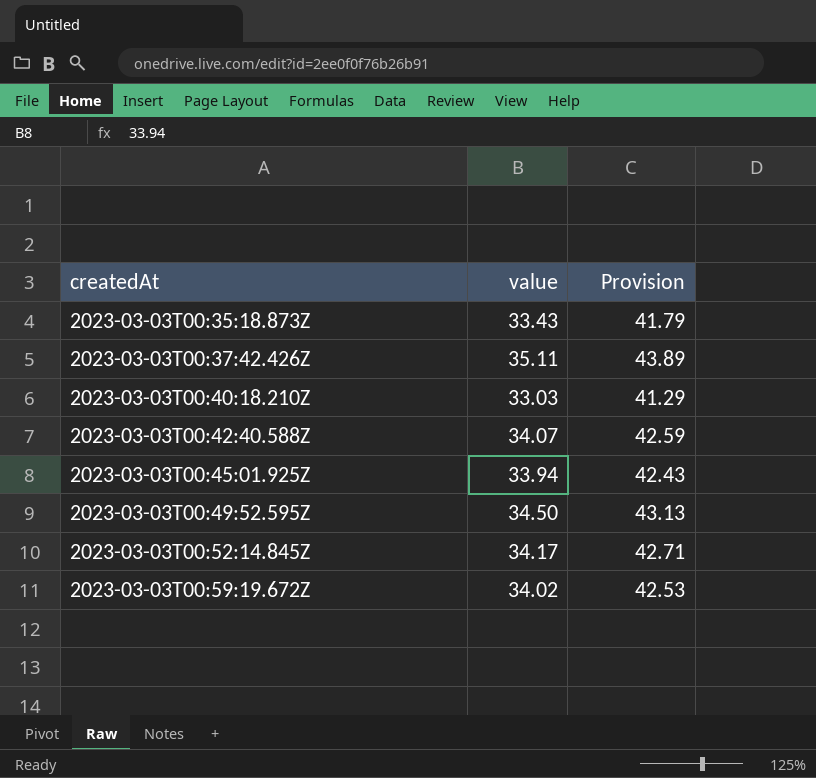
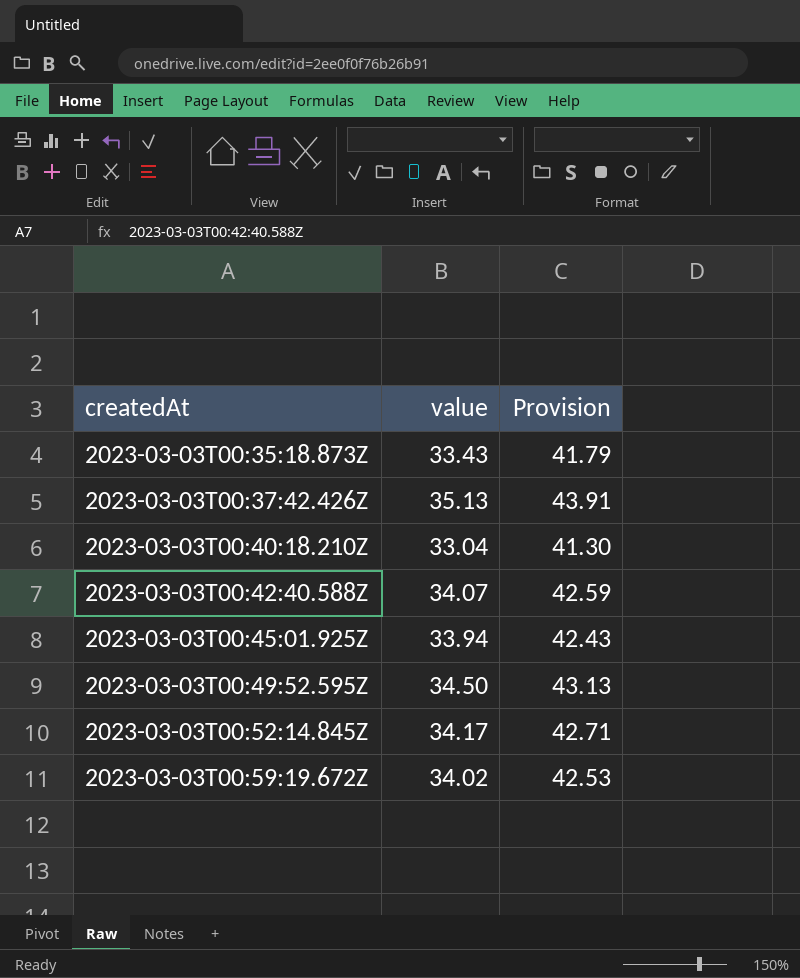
2023-03-03T00:37:42.426Z | value: 35.11 -> 35.13
2023-03-03T00:37:42.426Z | Provision: 43.89 -> 43.91
2023-03-03T00:40:18.210Z | value: 33.03 -> 33.04
2023-03-03T00:40:18.210Z | Provision: 41.29 -> 41.30

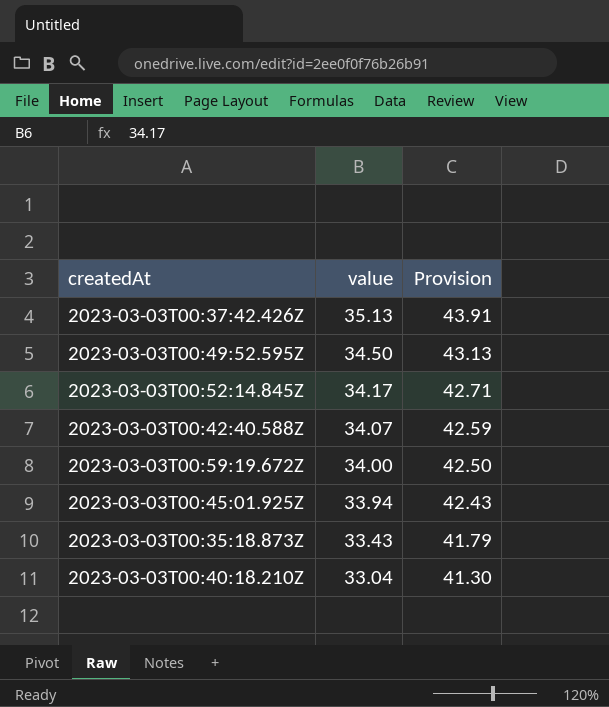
row order: createdAt ascending -> value descending
2023-03-03T00:59:19.672Z | value: 34.02 -> 34.00
2023-03-03T00:59:19.672Z | Provision: 42.53 -> 42.50

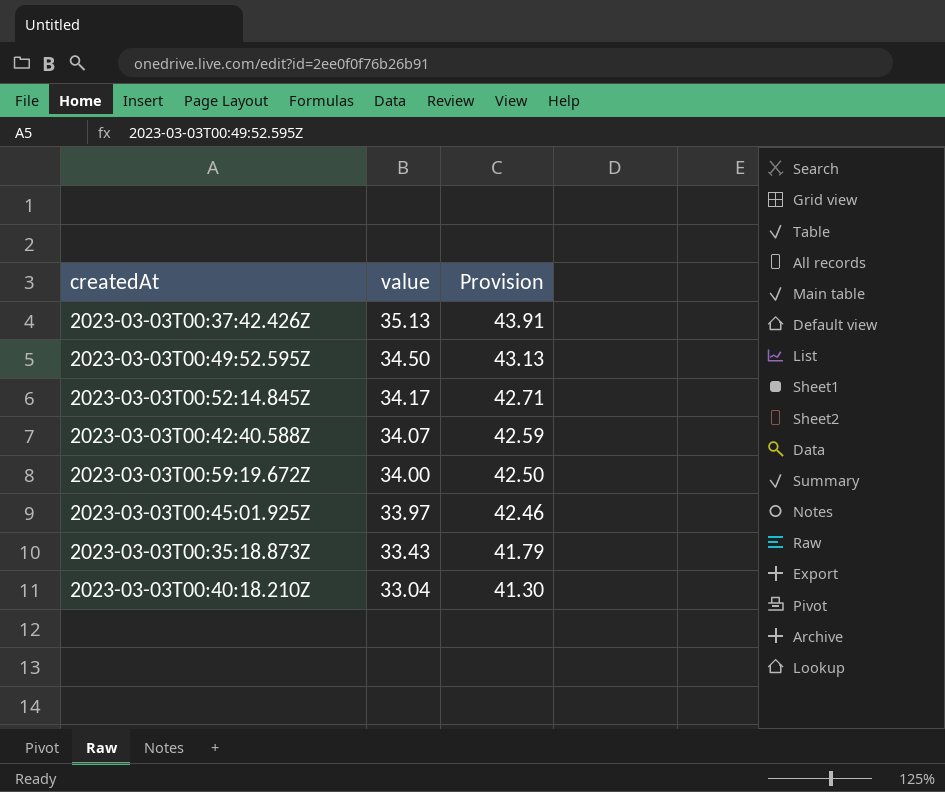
2023-03-03T00:45:01.925Z | value: 33.94 -> 33.97
2023-03-03T00:45:01.925Z | Provision: 42.43 -> 42.46

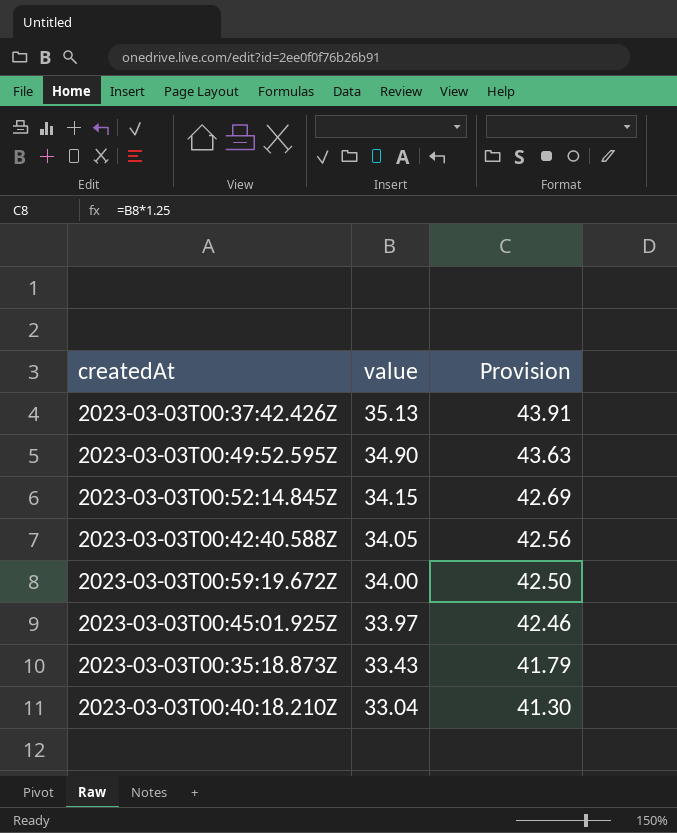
2023-03-03T00:49:52.595Z | value: 34.50 -> 34.90
2023-03-03T00:49:52.595Z | Provision: 43.13 -> 43.63
2023-03-03T00:52:14.845Z | value: 34.17 -> 34.15
2023-03-03T00:52:14.845Z | Provision: 42.71 -> 42.69
2023-03-03T00:42:40.588Z | value: 34.07 -> 34.05
2023-03-03T00:42:40.588Z | Provision: 42.59 -> 42.56

